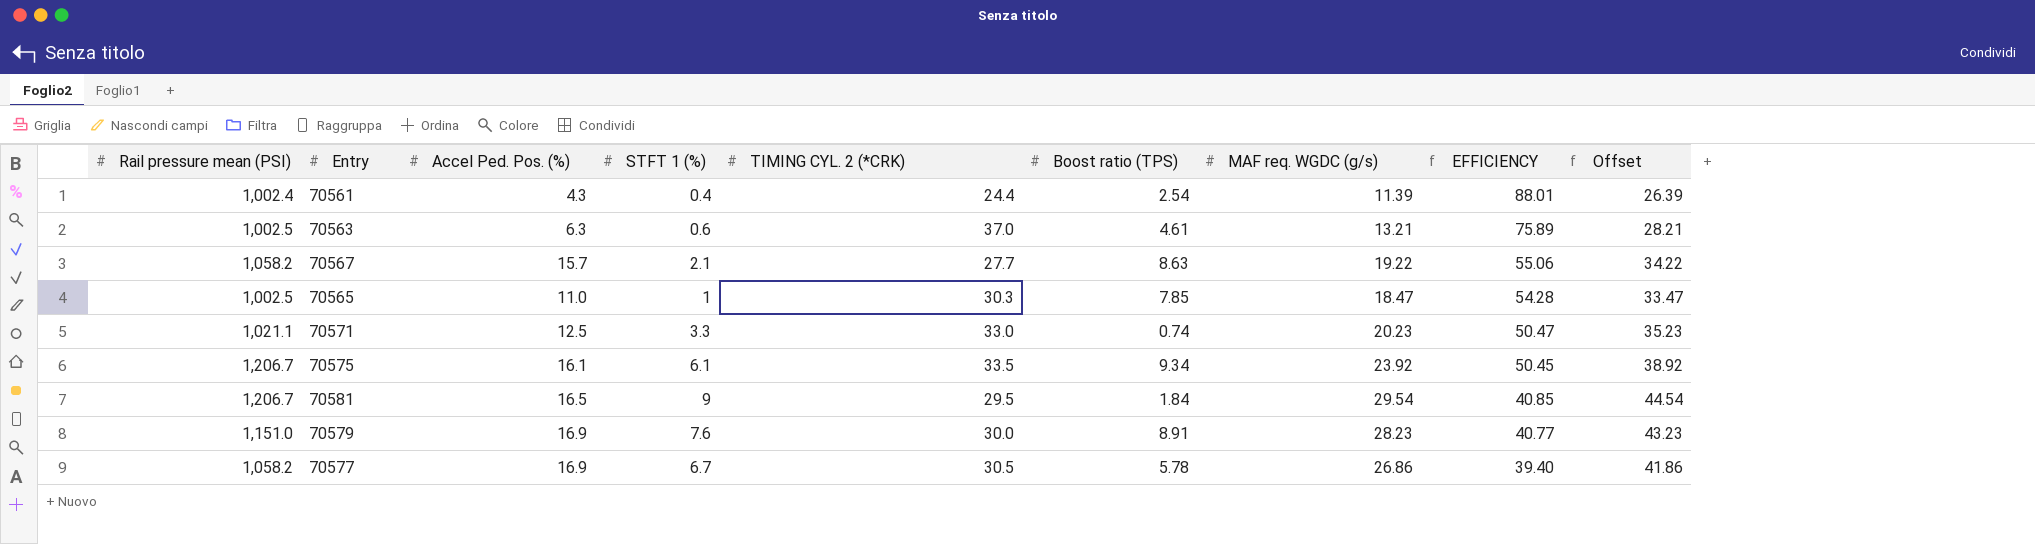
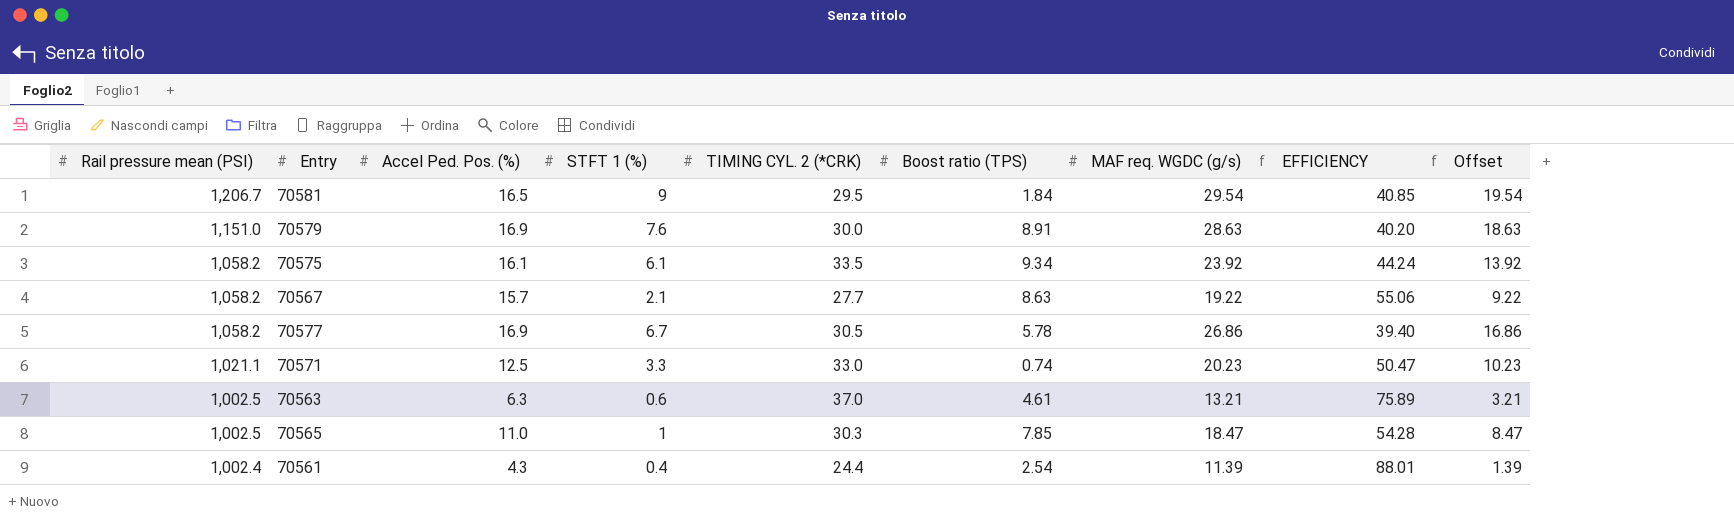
row order: EFFICIENCY descending -> Rail pressure mean (PSI) descending
column Offset | formula: [MAF req. WGDC (g/s)] + 15 -> [MAF req. WGDC (g/s)] - 10
70579 | MAF req. WGDC (g/s): 28.23 -> 28.63
70579 | EFFICIENCY: 40.77 -> 40.20
70575 | Rail pressure mean (PSI): 1,206.7 -> 1,058.2
70575 | EFFICIENCY: 50.45 -> 44.24

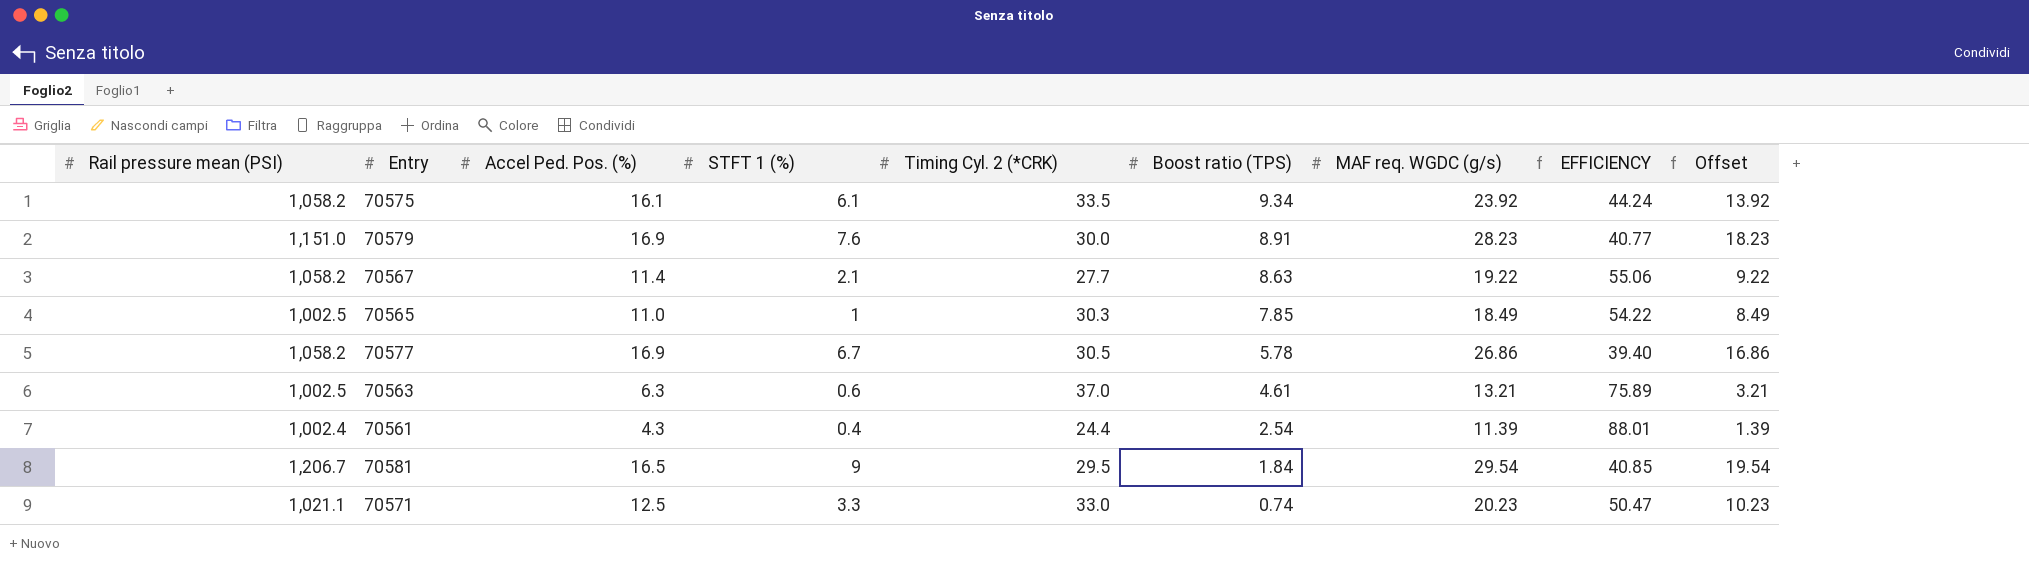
row order: Rail pressure mean (PSI) descending -> Boost ratio (TPS) descending
column name: TIMING CYL. 2 (*CRK) -> Timing Cyl. 2 (*CRK)
70579 | MAF req. WGDC (g/s): 28.63 -> 28.23
70579 | EFFICIENCY: 40.20 -> 40.77
70579 | Offset: 18.63 -> 18.23
70567 | Accel Ped. Pos. (%): 15.7 -> 11.4
70565 | MAF req. WGDC (g/s): 18.47 -> 18.49
70565 | EFFICIENCY: 54.28 -> 54.22
70565 | Offset: 8.47 -> 8.49

